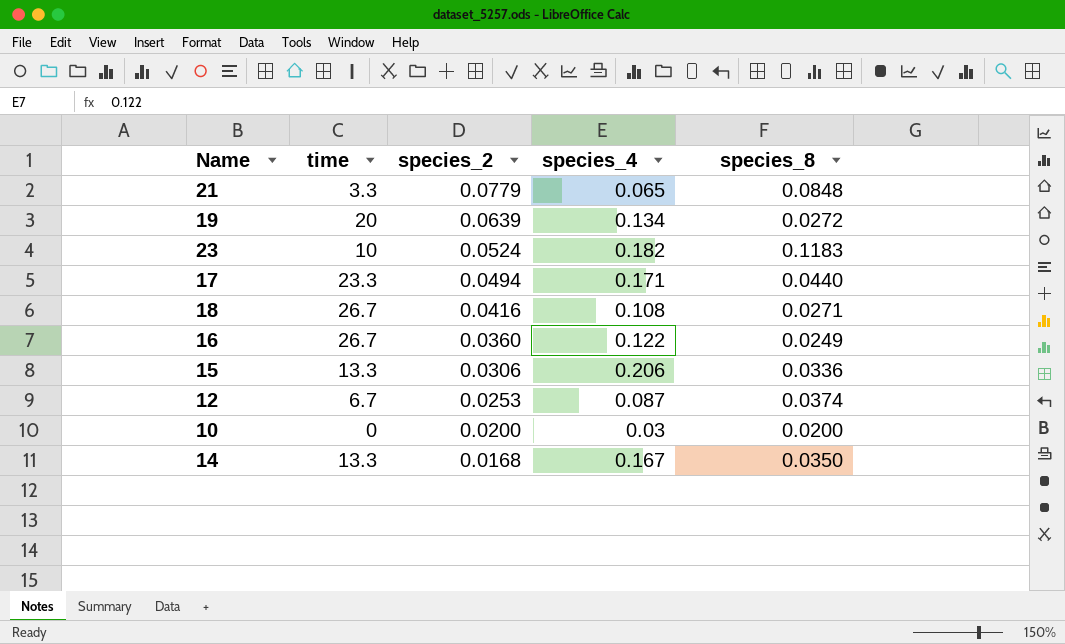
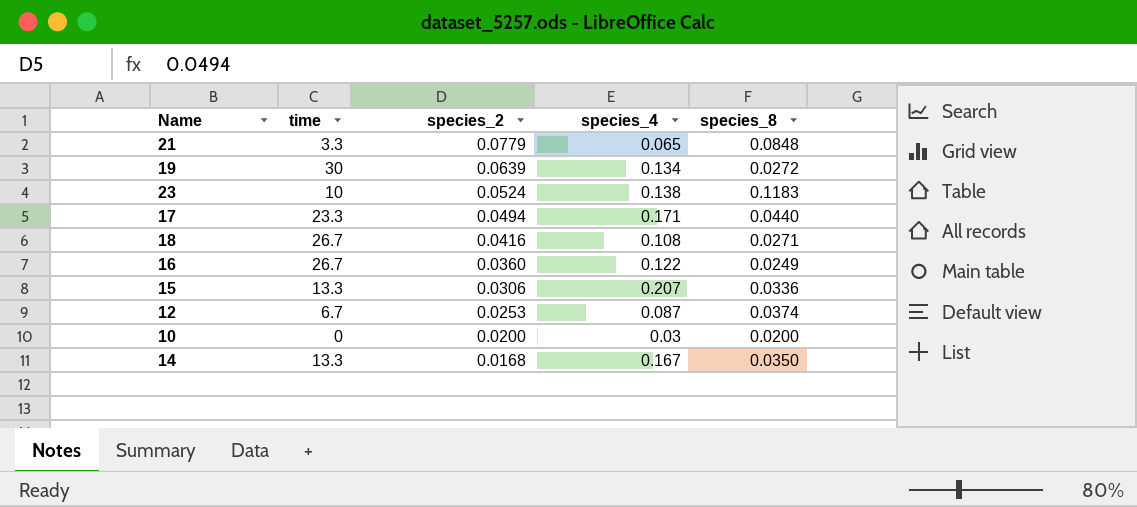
19 | time: 20 -> 30
23 | species_4: 0.182 -> 0.138
15 | species_4: 0.206 -> 0.207

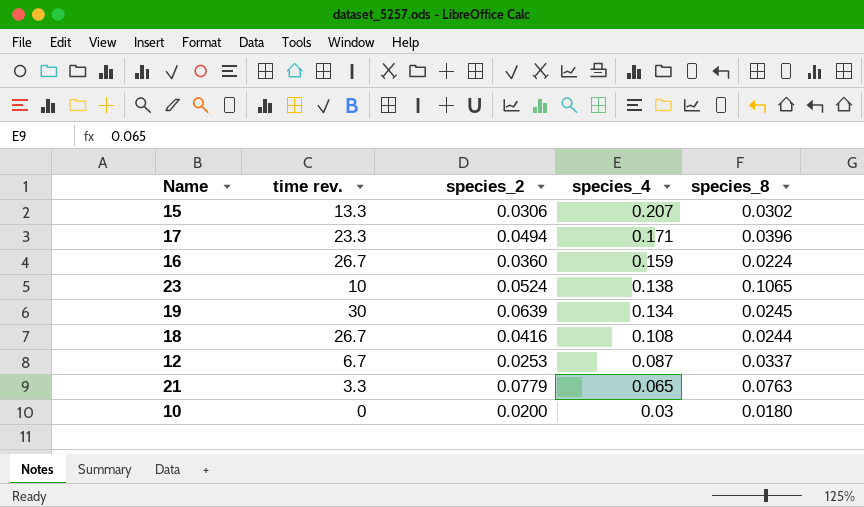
row order: species_2 descending -> species_4 descending
column name: time -> time rev.
row 14: 13.3 | 0.0168 | 0.167 | 0.0350 -> none
15 | species_8: 0.0336 -> 0.0302
17 | species_8: 0.0440 -> 0.0396
16 | species_4: 0.122 -> 0.159
16 | species_8: 0.0249 -> 0.0224
23 | species_8: 0.1183 -> 0.1065
19 | species_8: 0.0272 -> 0.0245
18 | species_8: 0.0271 -> 0.0244
12 | species_8: 0.0374 -> 0.0337
21 | species_8: 0.0848 -> 0.0763
10 | species_8: 0.0200 -> 0.0180

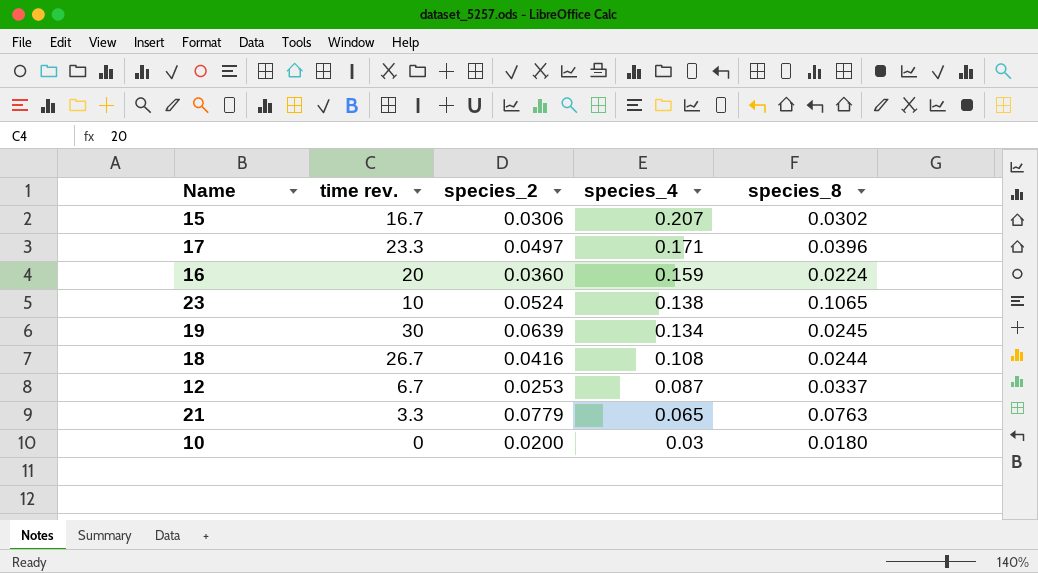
15 | time rev.: 13.3 -> 16.7
17 | species_2: 0.0494 -> 0.0497
16 | time rev.: 26.7 -> 20

